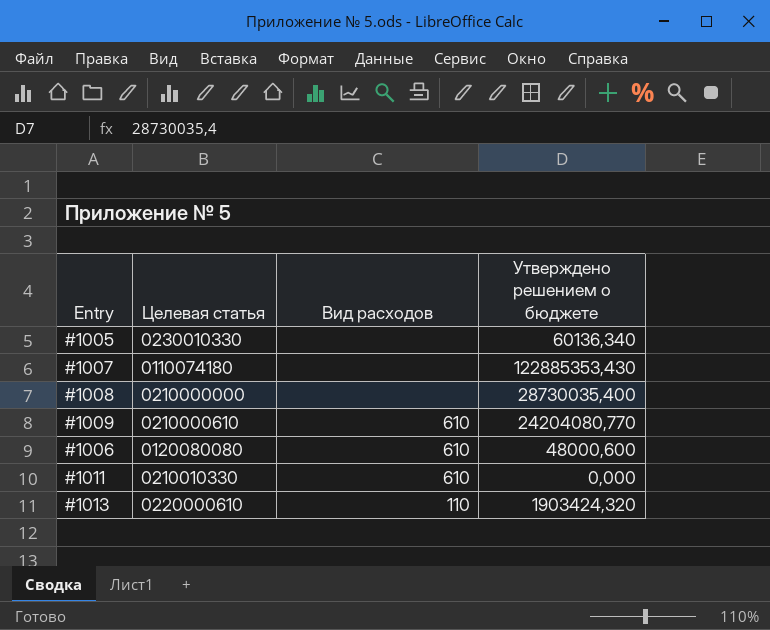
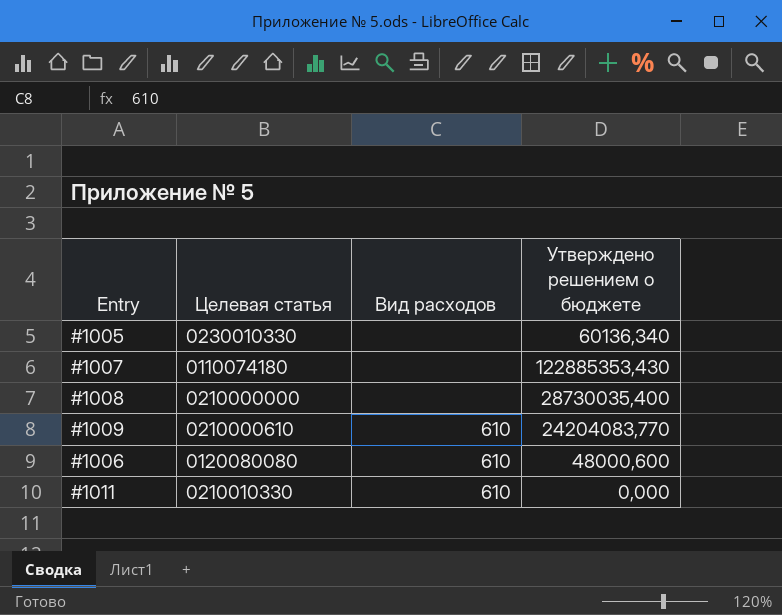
row #1013: 0220000610 | 110 | 1903424,320 -> none
#1009 | Утверждено решением о бюджете: 24204080,770 -> 24204083,770

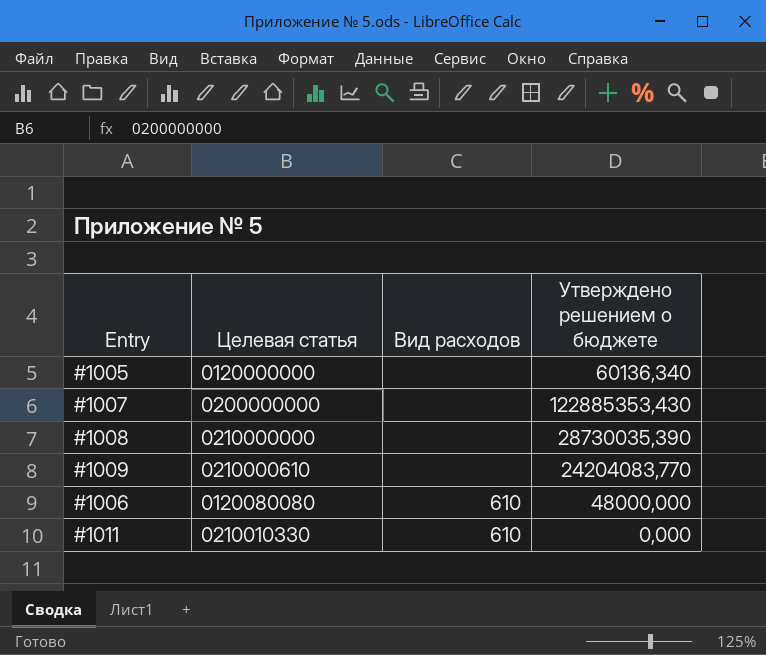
#1005 | Целевая статья: 0230010330 -> 0120000000
#1007 | Целевая статья: 0110074180 -> 0200000000
#1008 | Утверждено решением о бюджете: 28730035,400 -> 28730035,390
#1009 | Вид расходов: 610 -> none
#1006 | Утверждено решением о бюджете: 48000,600 -> 48000,000

